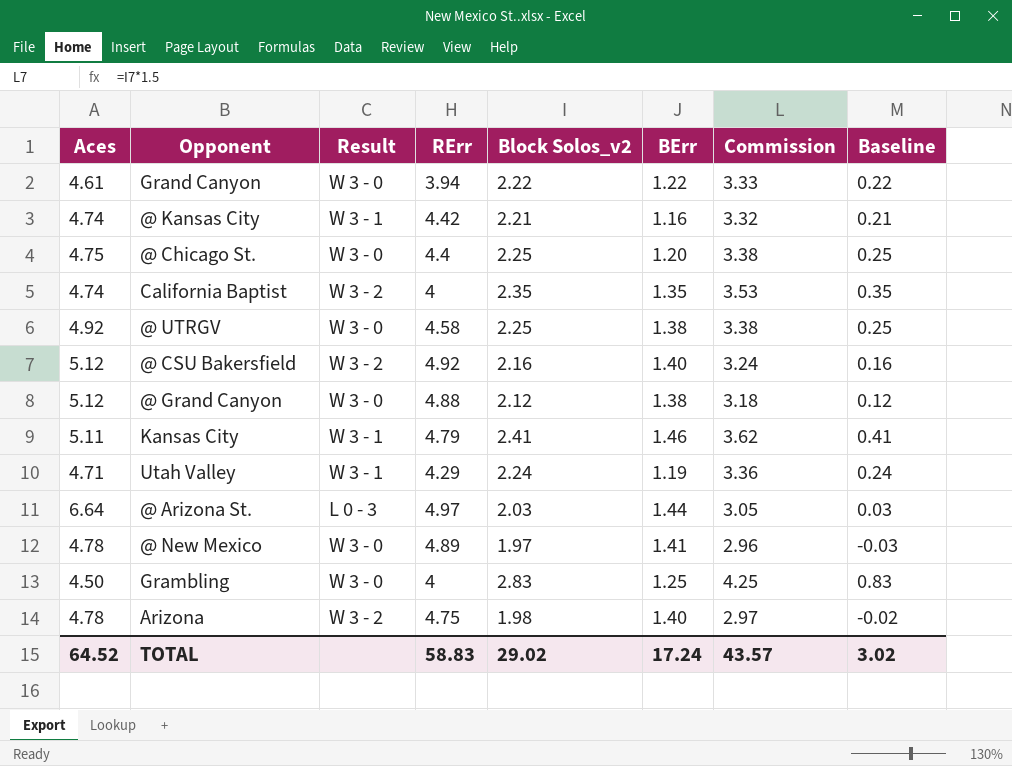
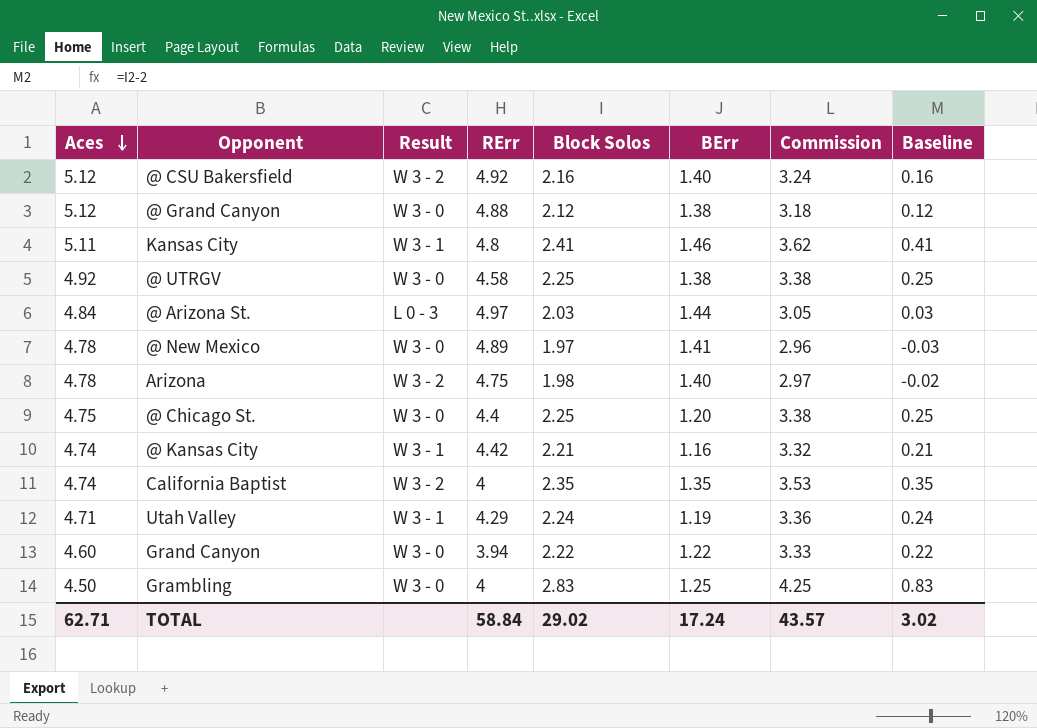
row order: none -> Aces descending
column name: Block Solos_v2 -> Block Solos
Kansas City | RErr: 4.79 -> 4.8
@ Arizona St. | Aces: 6.64 -> 4.84
Grand Canyon | Aces: 4.61 -> 4.60
TOTAL | Aces: 64.52 -> 62.71
TOTAL | RErr: 58.83 -> 58.84

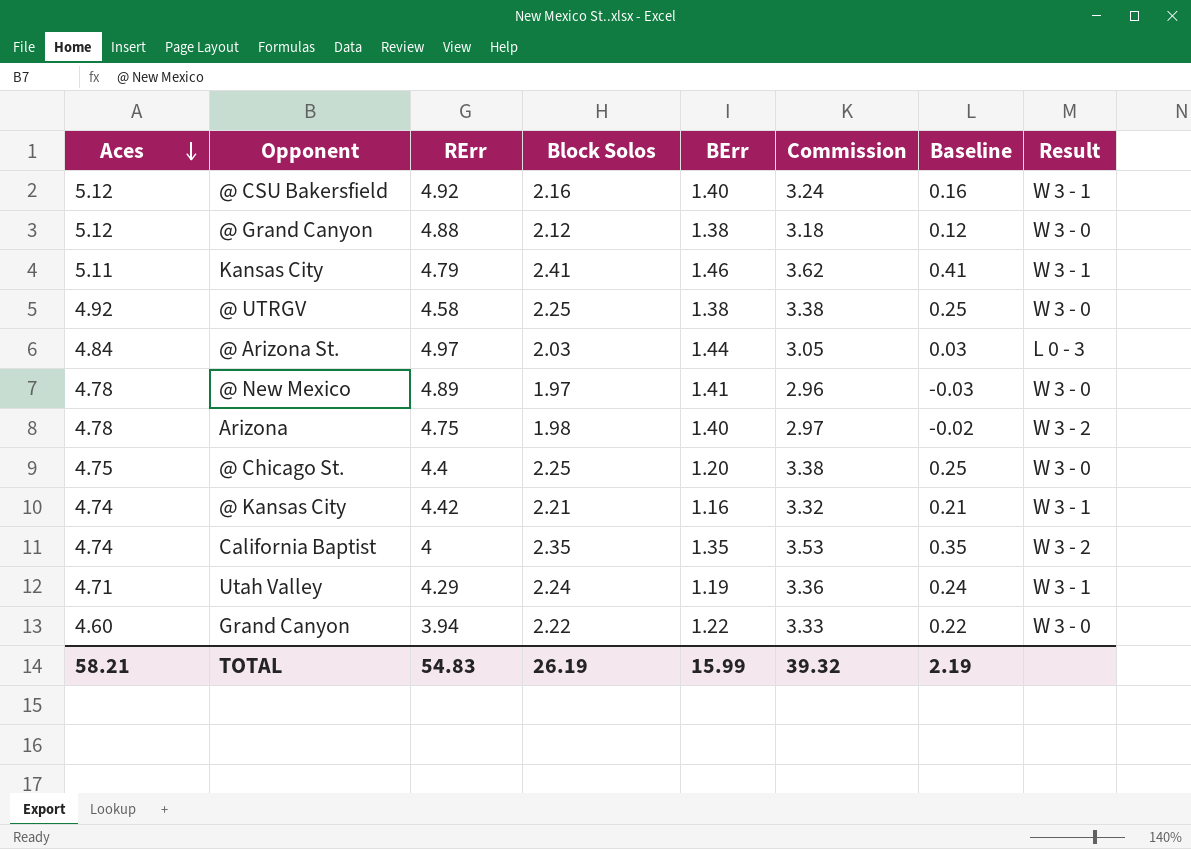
column Result | position: 3 -> 8
row Grambling: 4.50 | W 3 - 0 | 4 | 2.83 | 1.25 | 4.25 | 0.83 -> none
@ CSU Bakersfield | Result: W 3 - 2 -> W 3 - 1
Kansas City | RErr: 4.8 -> 4.79
TOTAL | Aces: 62.71 -> 58.21
TOTAL | RErr: 58.84 -> 54.83
TOTAL | Block Solos: 29.02 -> 26.19
TOTAL | BErr: 17.24 -> 15.99
TOTAL | Commission: 43.57 -> 39.32
TOTAL | Baseline: 3.02 -> 2.19

